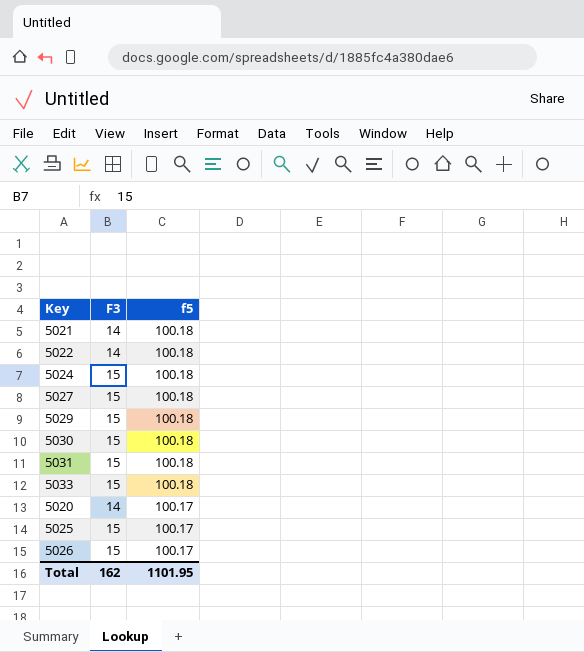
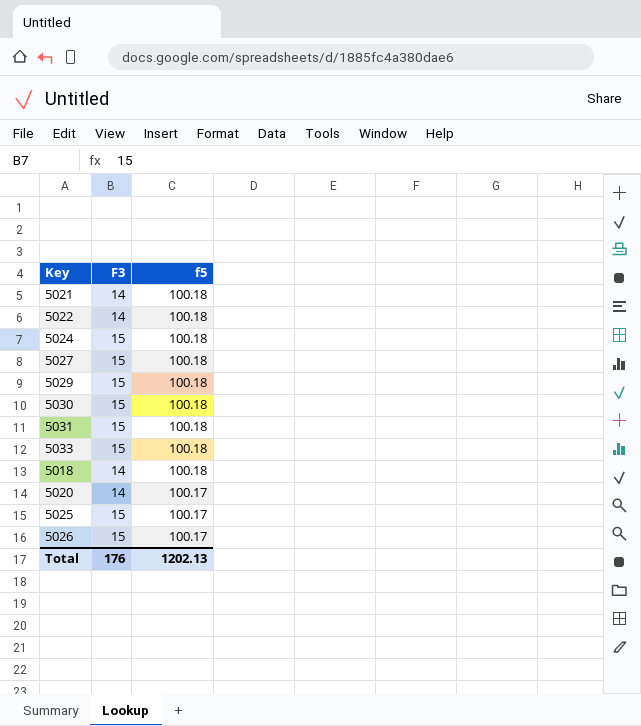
row 5018: none -> 14 | 100.18
Total | F3: 162 -> 176
Total | f5: 1101.95 -> 1202.13

